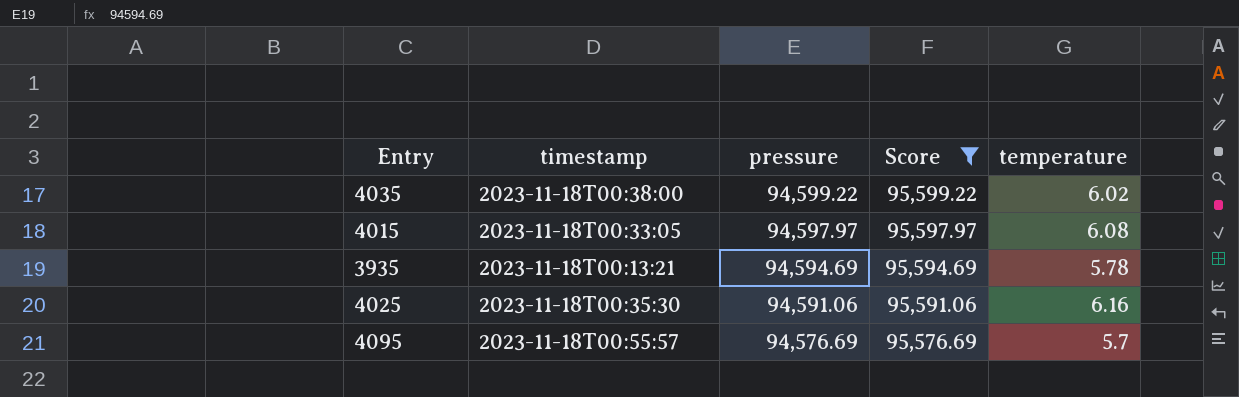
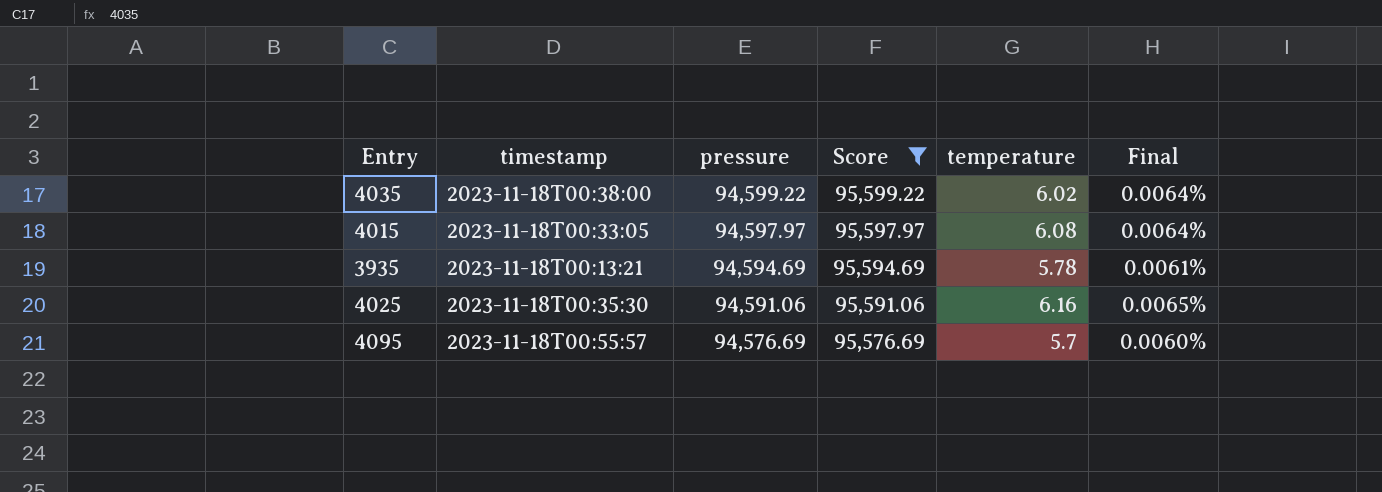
column Final | formula: none -> [temperature] / [pressure]

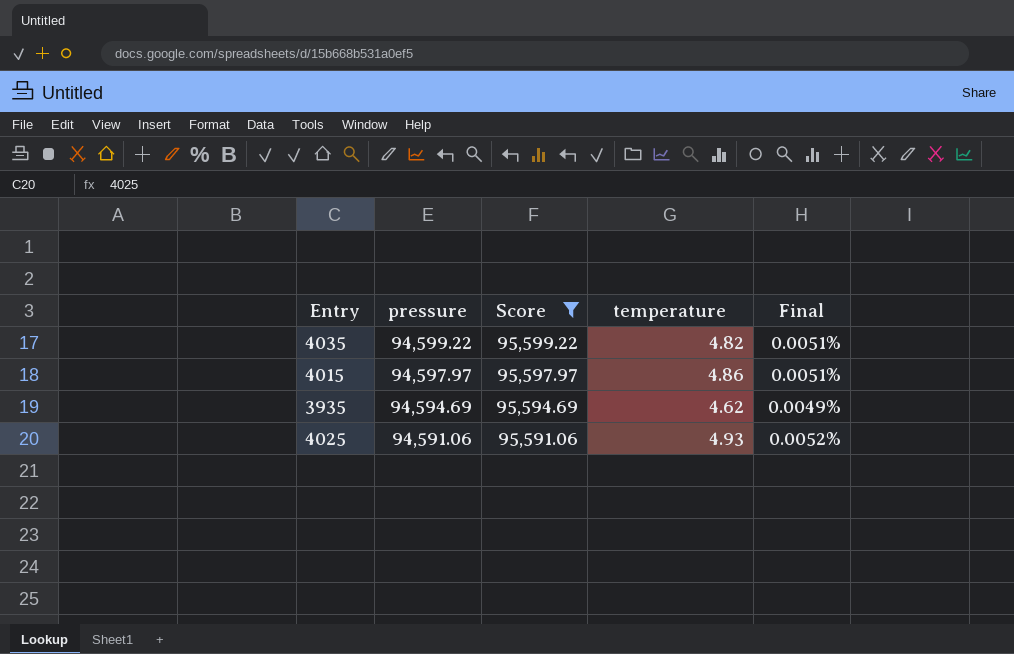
column timestamp | position: 2 -> none
row 4095: 2023-11-18T00:55:57 | 94,576.69 | 95,576.69 | 5.7 | 0.0060% -> none
4035 | temperature: 6.02 -> 4.82
4035 | Final: 0.0064% -> 0.0051%
4015 | temperature: 6.08 -> 4.86
4015 | Final: 0.0064% -> 0.0051%
3935 | temperature: 5.78 -> 4.62
3935 | Final: 0.0061% -> 0.0049%
4025 | temperature: 6.16 -> 4.93
4025 | Final: 0.0065% -> 0.0052%

